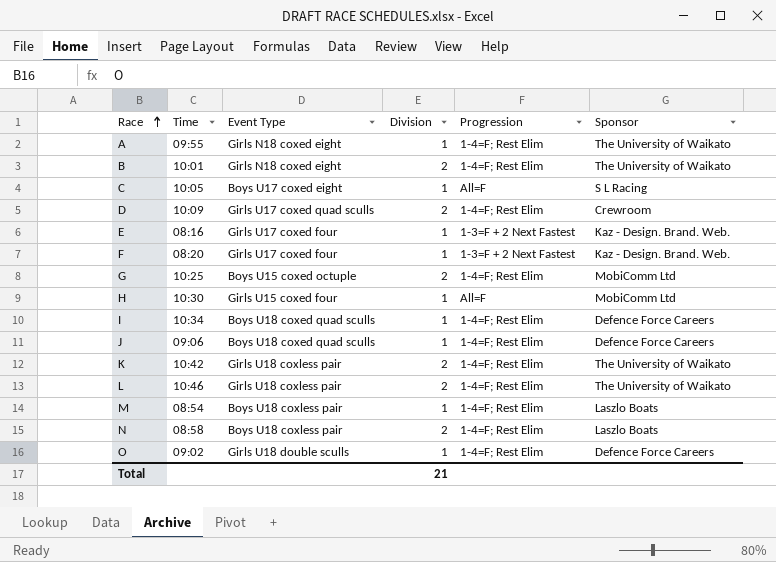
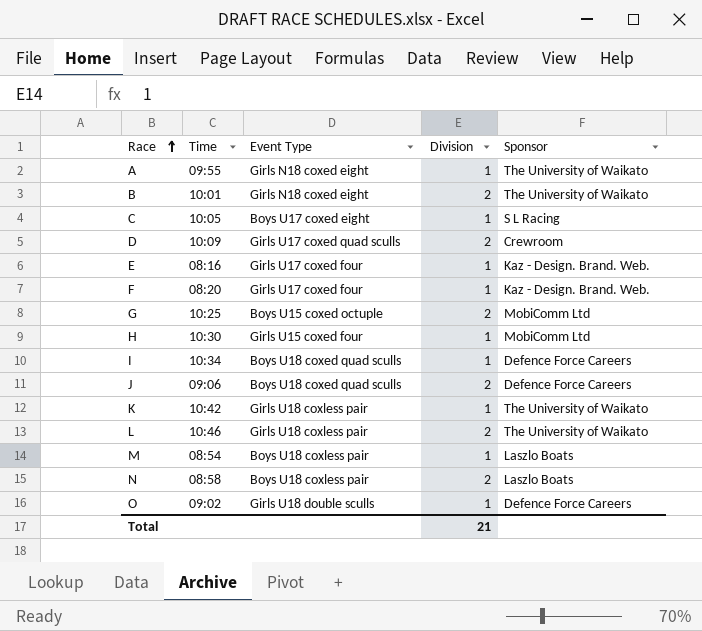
column Progression | position: 5 -> none
J | Division: 1 -> 2
K | Division: 2 -> 1

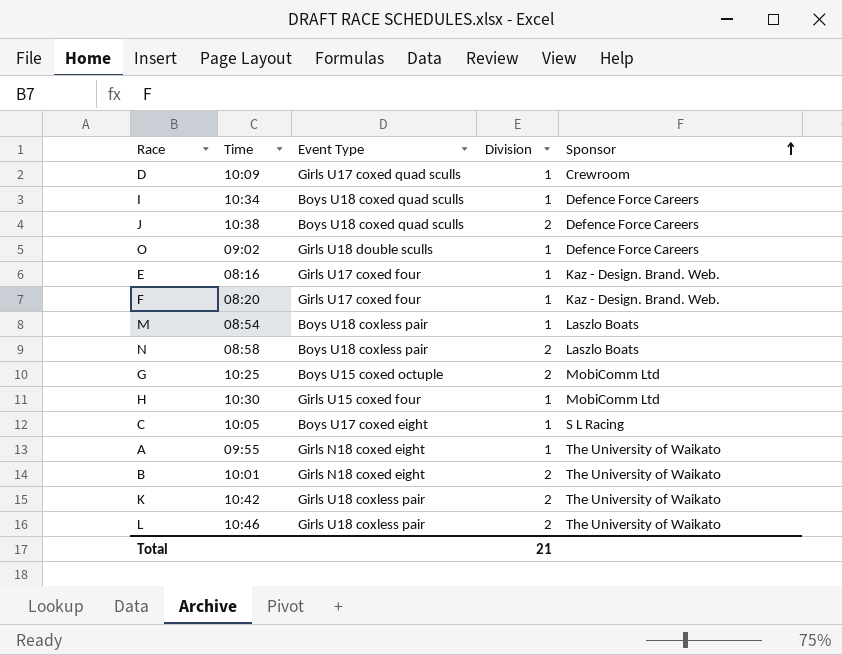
row order: Race ascending -> Sponsor ascending
D | Division: 2 -> 1
J | Time: 09:06 -> 10:38
K | Division: 1 -> 2

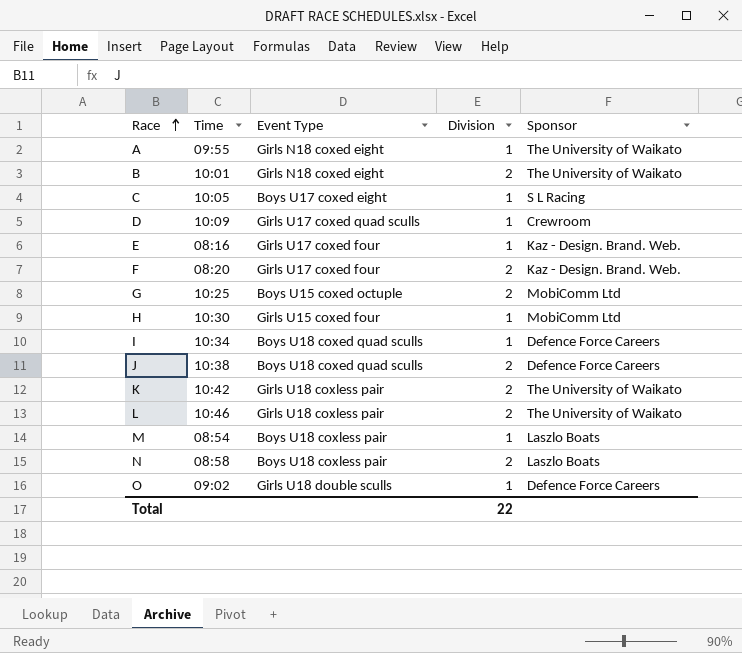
row order: Sponsor ascending -> Race ascending
F | Division: 1 -> 2
Total | Division: 21 -> 22

